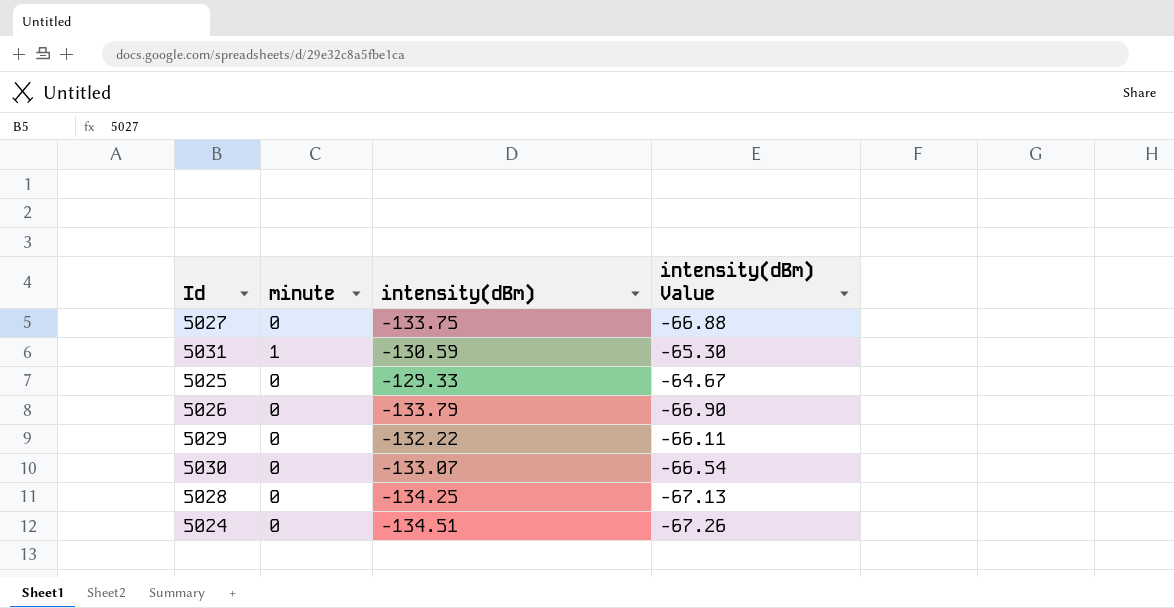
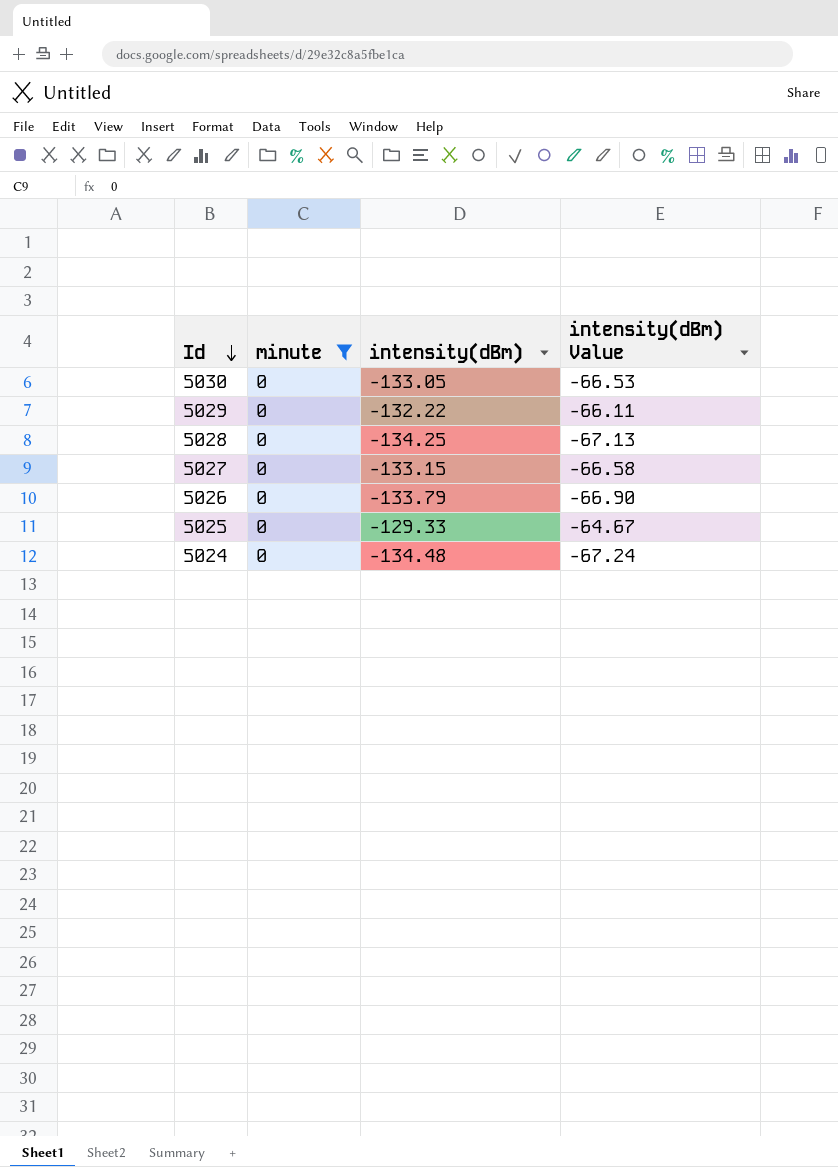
filter: none -> minute = 0
row order: none -> Id descending
5030 | intensity(dBm): -133.07 -> -133.05
5030 | intensity(dBm) Value: -66.54 -> -66.53
5027 | intensity(dBm): -133.75 -> -133.15
5027 | intensity(dBm) Value: -66.88 -> -66.58
5024 | intensity(dBm): -134.51 -> -134.48
5024 | intensity(dBm) Value: -67.26 -> -67.24

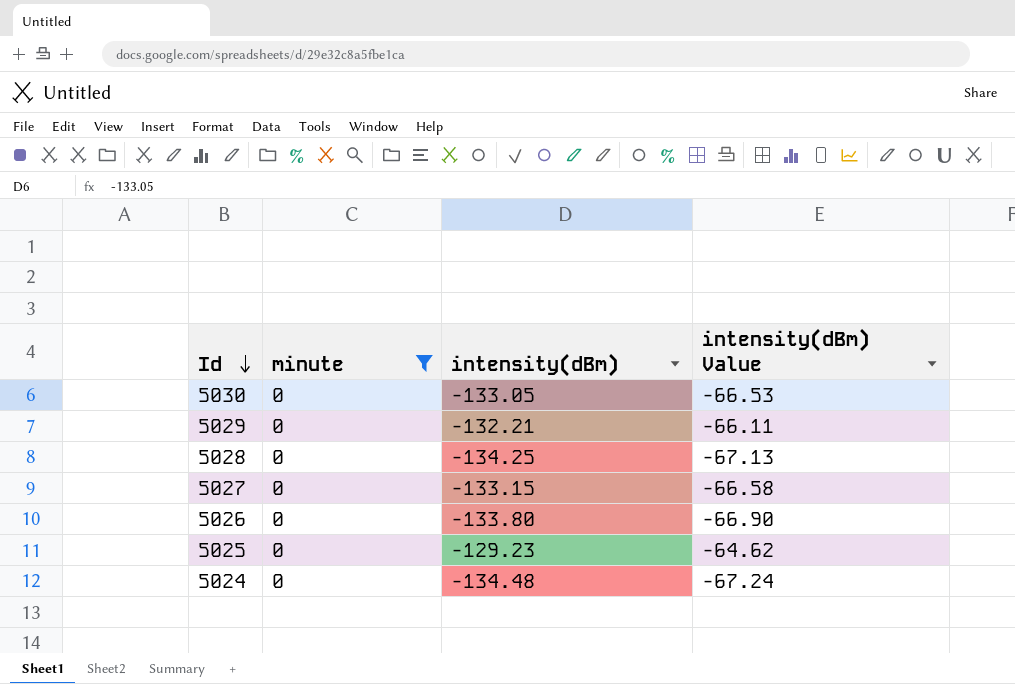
5029 | intensity(dBm): -132.22 -> -132.21
5026 | intensity(dBm): -133.79 -> -133.80
5025 | intensity(dBm): -129.33 -> -129.23
5025 | intensity(dBm) Value: -64.67 -> -64.62

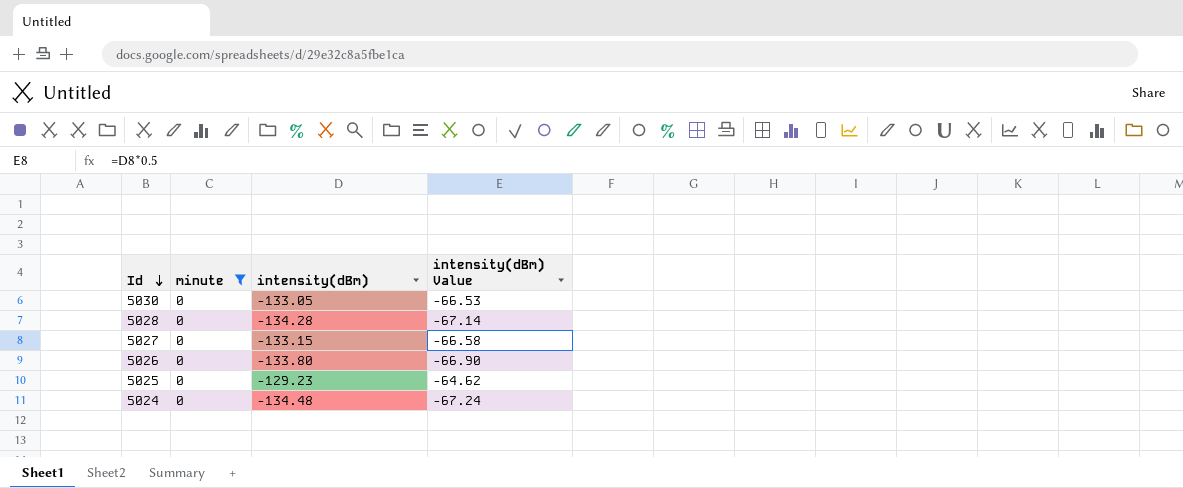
row 5029: 0 | -132.21 | -66.11 -> none
5028 | intensity(dBm): -134.25 -> -134.28
5028 | intensity(dBm) Value: -67.13 -> -67.14

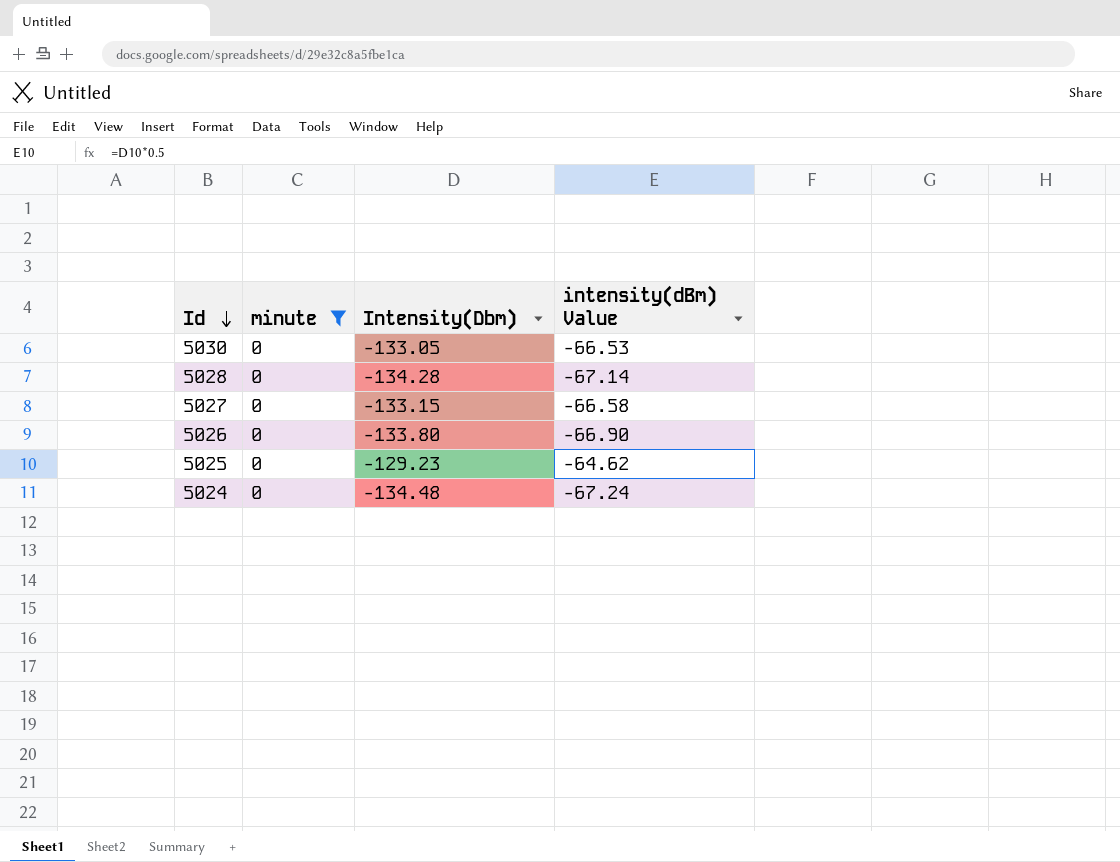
column name: intensity(dBm) -> Intensity(Dbm)

